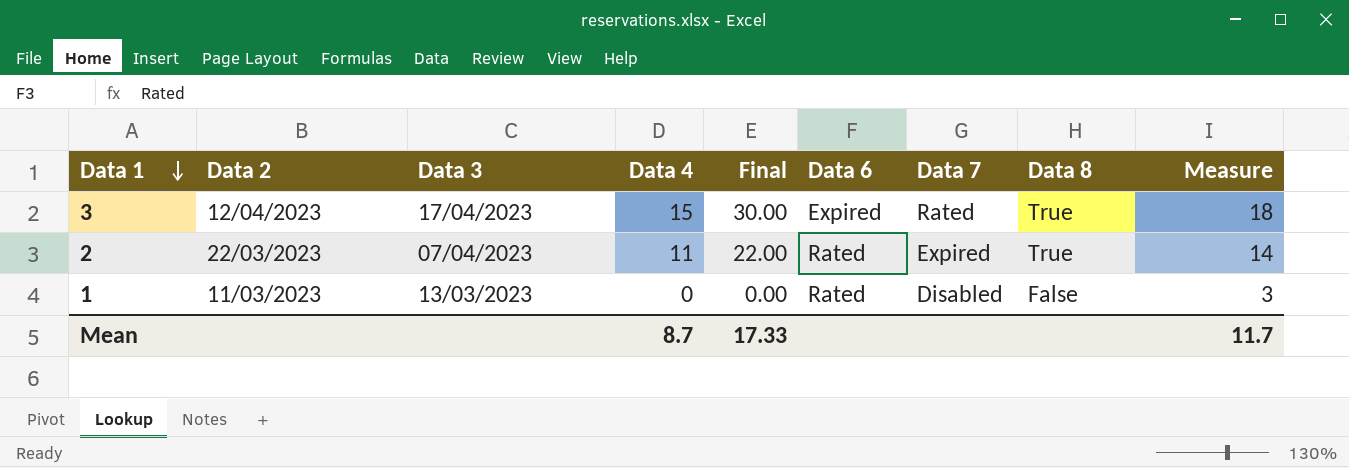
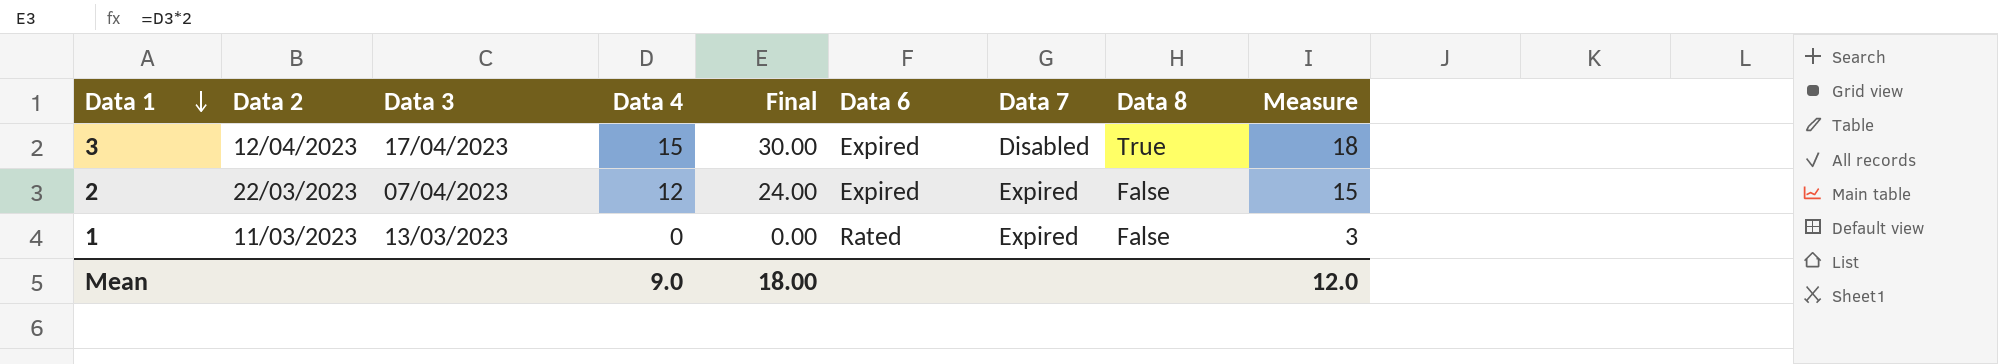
3 | Data 7: Rated -> Disabled
2 | Data 4: 11 -> 12
2 | Final: 22.00 -> 24.00
2 | Data 6: Rated -> Expired
2 | Data 8: True -> False
2 | Measure: 14 -> 15
1 | Data 7: Disabled -> Expired
Mean | Data 4: 8.7 -> 9.0
Mean | Final: 17.33 -> 18.00
Mean | Measure: 11.7 -> 12.0

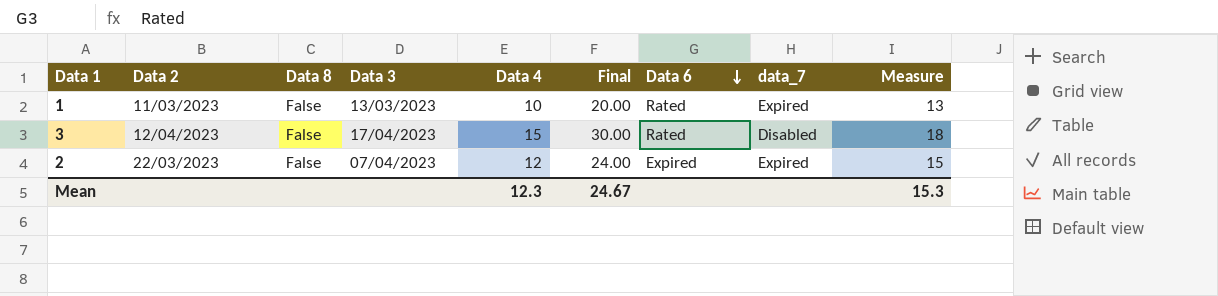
row order: Data 1 descending -> Data 6 descending
column Data 8 | position: 8 -> 3
column name: Data 7 -> data_7
1 | Data 4: 0 -> 10
1 | Final: 0.00 -> 20.00
1 | Measure: 3 -> 13
3 | Data 8: True -> False
3 | Data 6: Expired -> Rated
Mean | Data 4: 9.0 -> 12.3
Mean | Final: 18.00 -> 24.67
Mean | Measure: 12.0 -> 15.3

